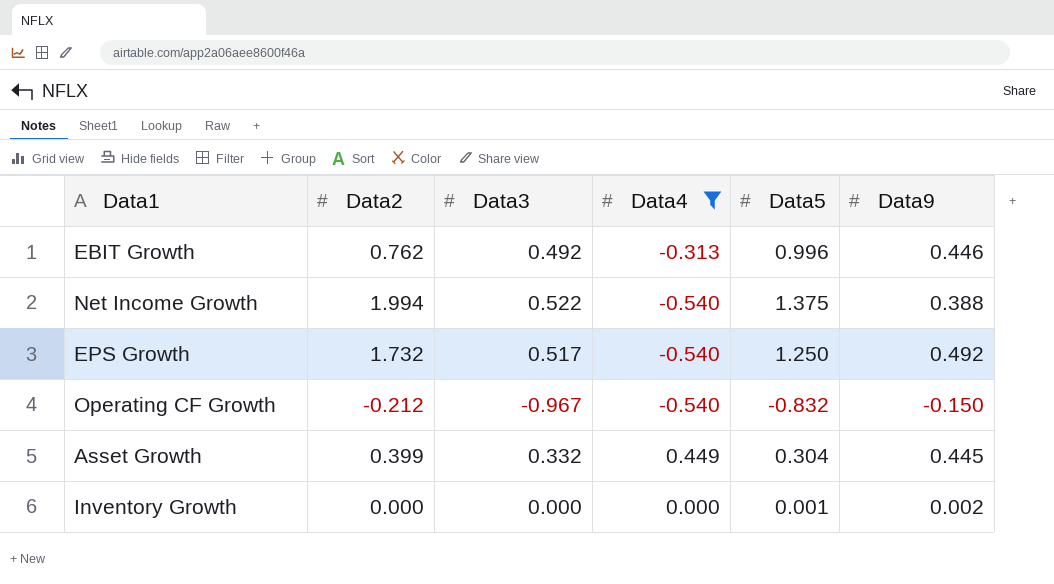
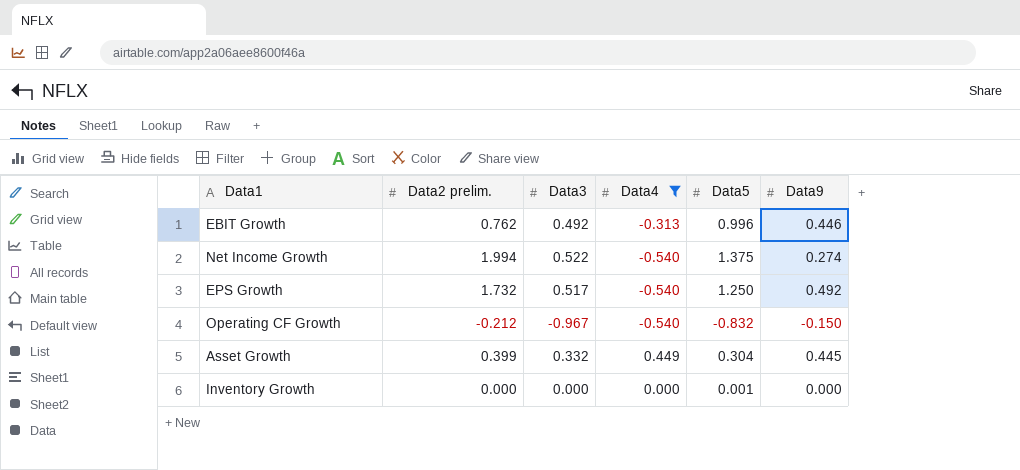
column name: Data2 -> Data2 prelim.
Net Income Growth | Data9: 0.388 -> 0.274
Inventory Growth | Data9: 0.002 -> 0.000

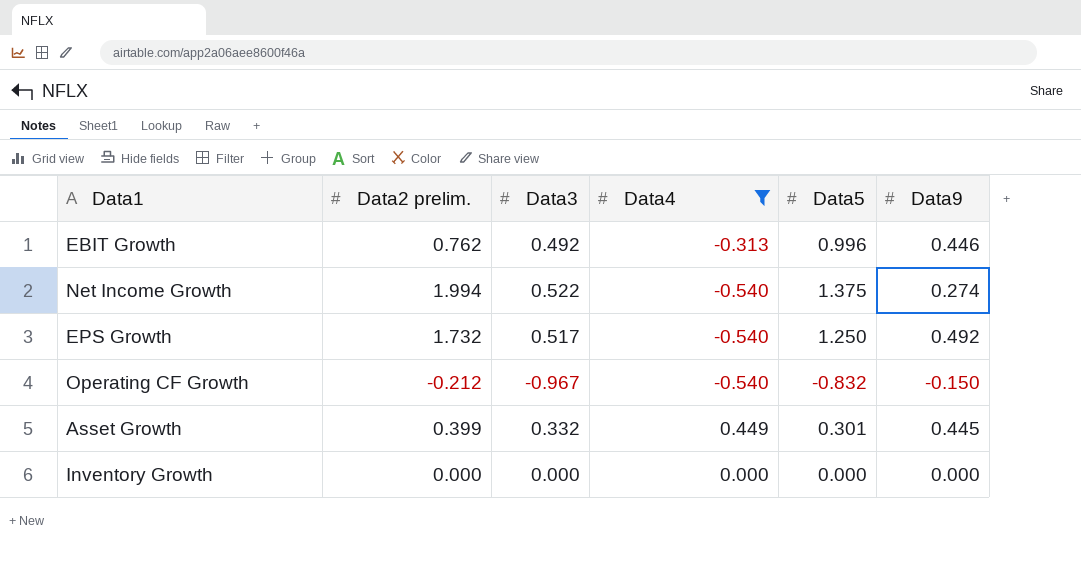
Asset Growth | Data5: 0.304 -> 0.301
Inventory Growth | Data5: 0.001 -> 0.000

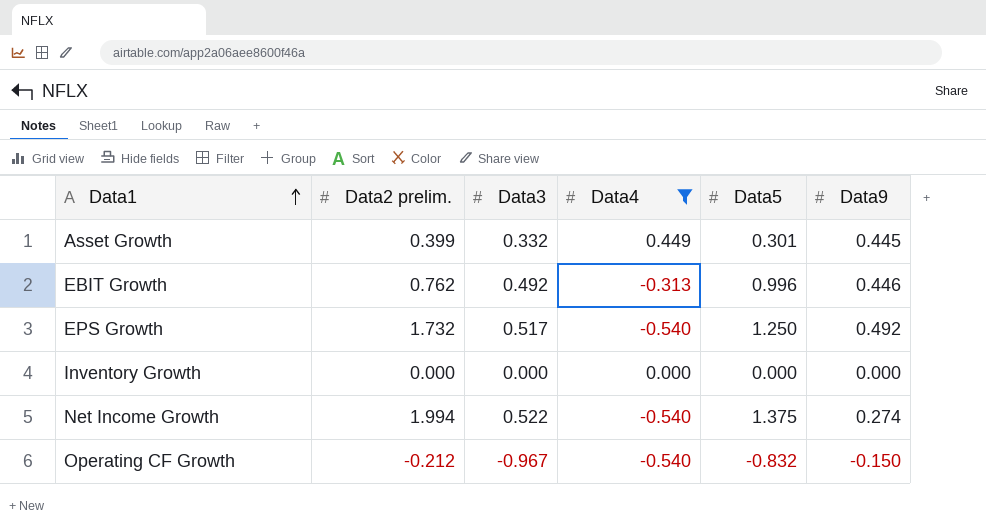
row order: none -> Data1 ascending

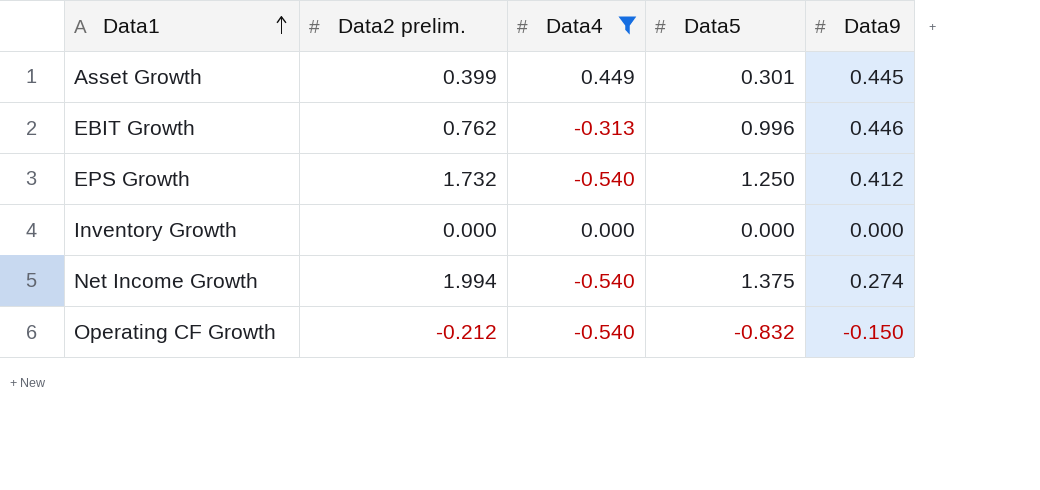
column Data3 | position: 3 -> none
EPS Growth | Data9: 0.492 -> 0.412

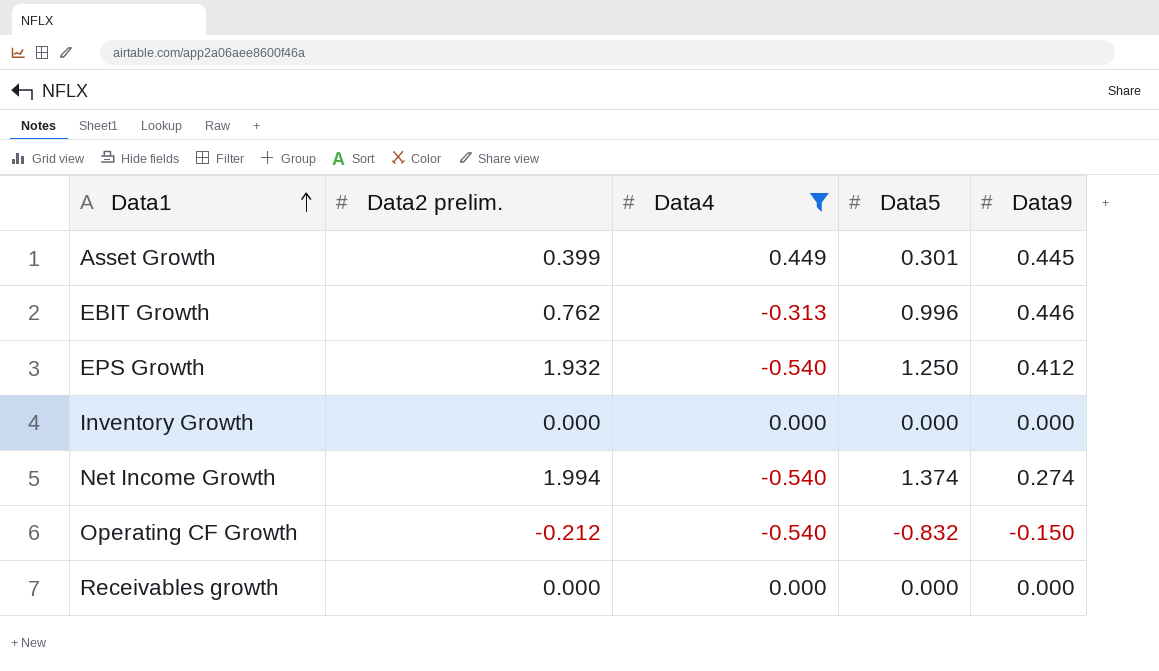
EPS Growth | Data2 prelim.: 1.732 -> 1.932
Net Income Growth | Data5: 1.375 -> 1.374
row Receivables growth: none -> 0.000 | 0.000 | 0.000 | 0.000

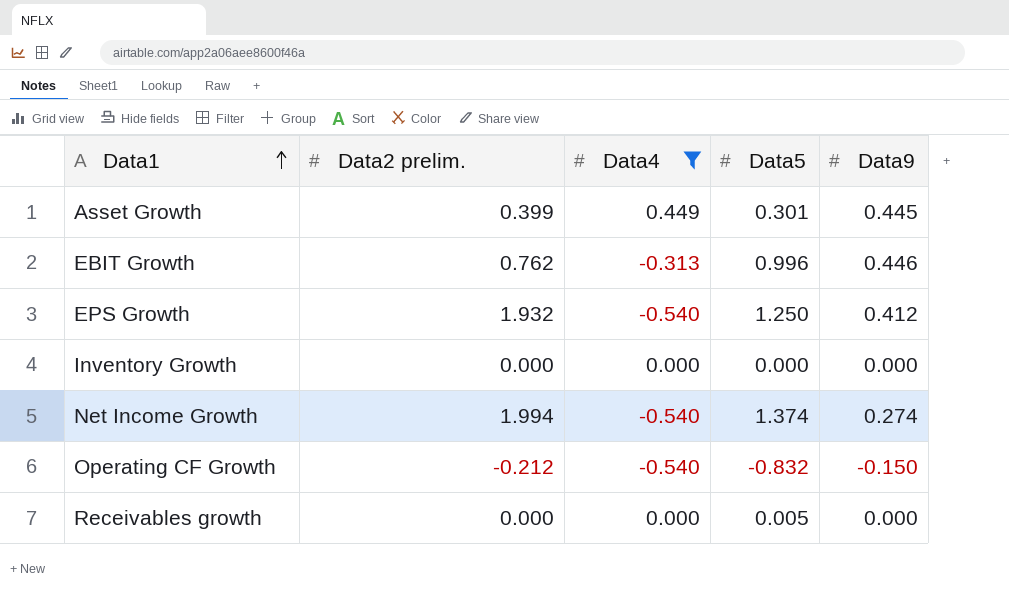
Receivables growth | Data5: 0.000 -> 0.005

